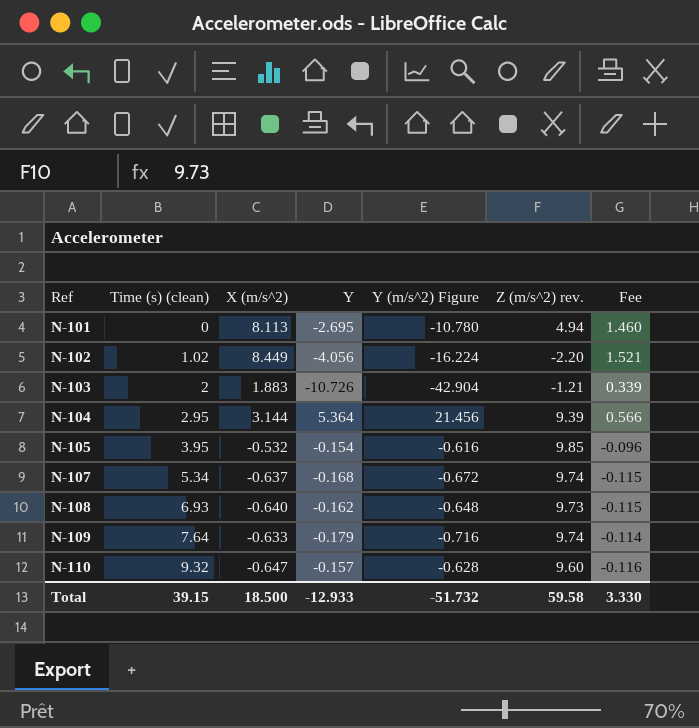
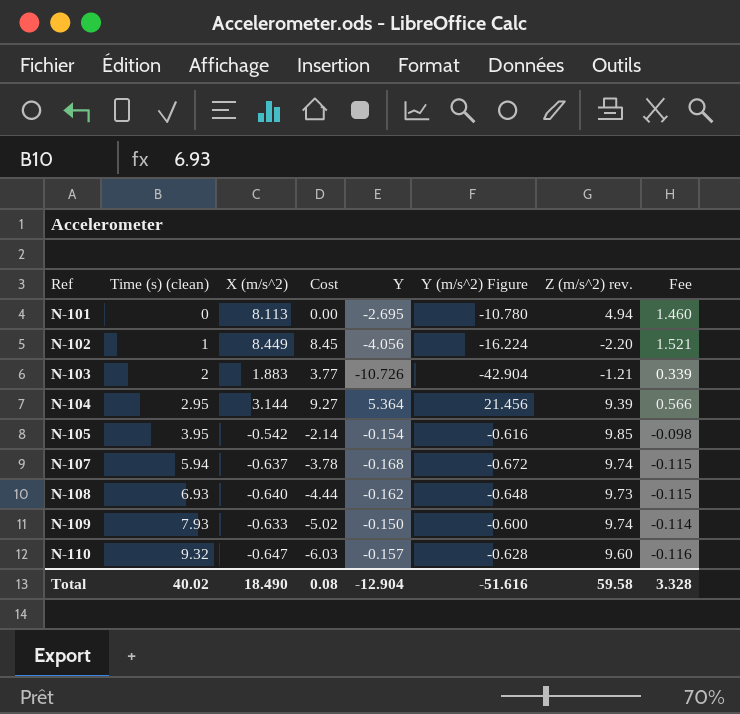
column Cost | formula: none -> [Time (s) (clean)] * [X (m/s^2)]
N-102 | Time (s) (clean): 1.02 -> 1
N-105 | X (m/s^2): -0.532 -> -0.542
N-105 | Fee: -0.096 -> -0.098
N-107 | Time (s) (clean): 5.34 -> 5.94
N-109 | Time (s) (clean): 7.64 -> 7.93
N-109 | Y: -0.179 -> -0.150
N-109 | Y (m/s^2) Figure: -0.716 -> -0.600
Total | Time (s) (clean): 39.15 -> 40.02
Total | X (m/s^2): 18.500 -> 18.490
Total | Y: -12.933 -> -12.904
Total | Y (m/s^2) Figure: -51.732 -> -51.616
Total | Fee: 3.330 -> 3.328

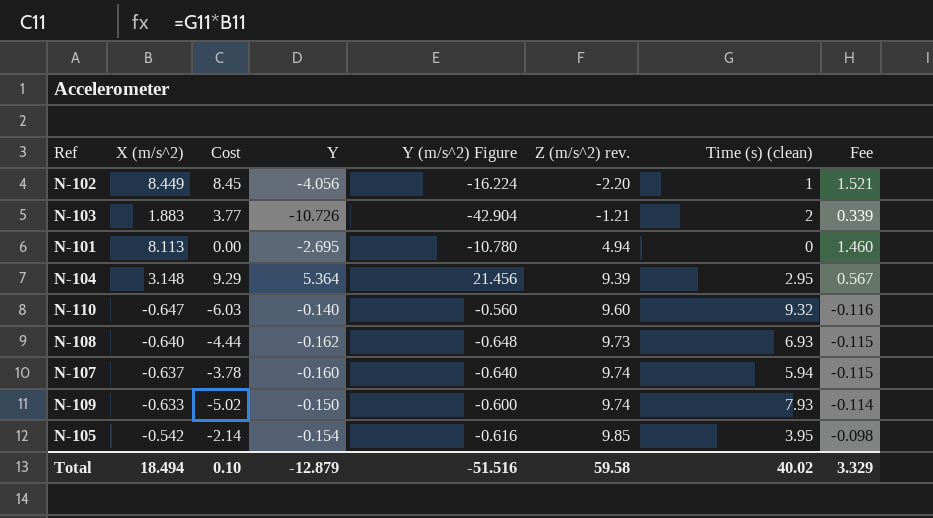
row order: Ref ascending -> Z (m/s^2) rev. ascending
column Time (s) (clean) | position: 2 -> 7
N-104 | X (m/s^2): 3.144 -> 3.148
N-104 | Cost: 9.27 -> 9.29
N-104 | Fee: 0.566 -> 0.567
N-110 | Y: -0.157 -> -0.140
N-110 | Y (m/s^2) Figure: -0.628 -> -0.560
N-107 | Y: -0.168 -> -0.160
N-107 | Y (m/s^2) Figure: -0.672 -> -0.640
Total | X (m/s^2): 18.490 -> 18.494
Total | Cost: 0.08 -> 0.10
Total | Y: -12.904 -> -12.879
Total | Y (m/s^2) Figure: -51.616 -> -51.516
Total | Fee: 3.328 -> 3.329

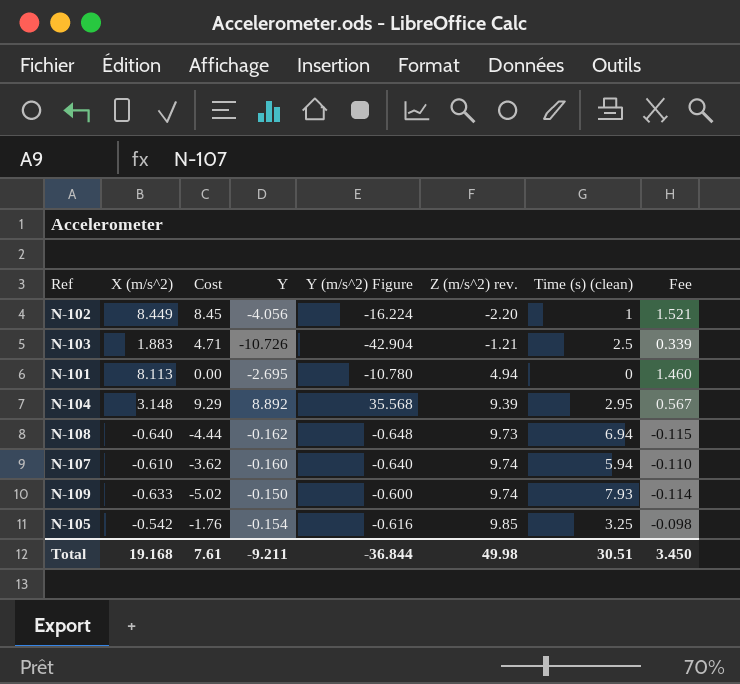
row N-110: -0.647 | -6.03 | -0.140 | -0.560 | 9.60 | 9.32 | -0.116 -> none
N-103 | Cost: 3.77 -> 4.71
N-103 | Time (s) (clean): 2 -> 2.5
N-104 | Y: 5.364 -> 8.892
N-104 | Y (m/s^2) Figure: 21.456 -> 35.568
N-108 | Time (s) (clean): 6.93 -> 6.94
N-107 | X (m/s^2): -0.637 -> -0.610
N-107 | Cost: -3.78 -> -3.62
N-107 | Fee: -0.115 -> -0.110
N-105 | Cost: -2.14 -> -1.76
N-105 | Time (s) (clean): 3.95 -> 3.25
Total | X (m/s^2): 18.494 -> 19.168
Total | Cost: 0.10 -> 7.61
Total | Y: -12.879 -> -9.211
Total | Y (m/s^2) Figure: -51.516 -> -36.844
Total | Z (m/s^2) rev.: 59.58 -> 49.98
Total | Time (s) (clean): 40.02 -> 30.51
Total | Fee: 3.329 -> 3.450

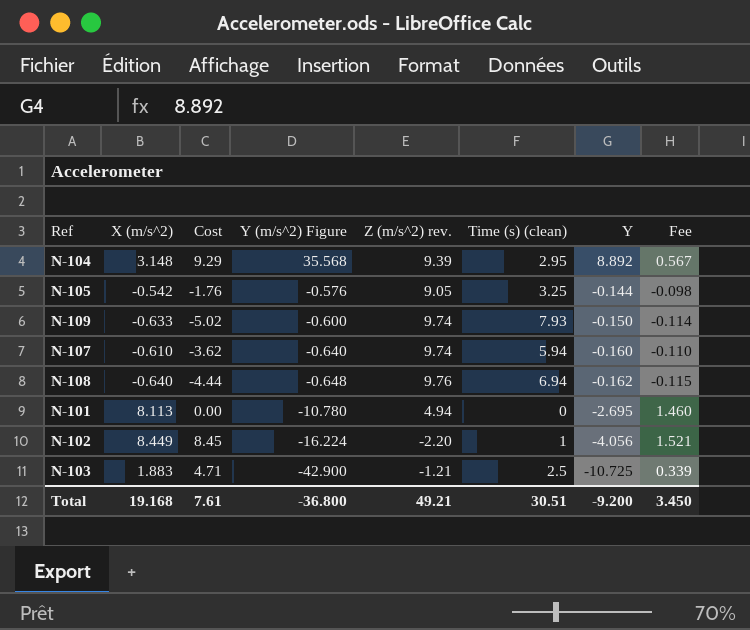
row order: Z (m/s^2) rev. ascending -> Y (m/s^2) Figure descending
column Y | position: 4 -> 7
N-105 | Y (m/s^2) Figure: -0.616 -> -0.576
N-105 | Z (m/s^2) rev.: 9.85 -> 9.05
N-105 | Y: -0.154 -> -0.144
N-108 | Z (m/s^2) rev.: 9.73 -> 9.76
N-103 | Y (m/s^2) Figure: -42.904 -> -42.900
N-103 | Y: -10.726 -> -10.725
Total | Y (m/s^2) Figure: -36.844 -> -36.800
Total | Z (m/s^2) rev.: 49.98 -> 49.21
Total | Y: -9.211 -> -9.200

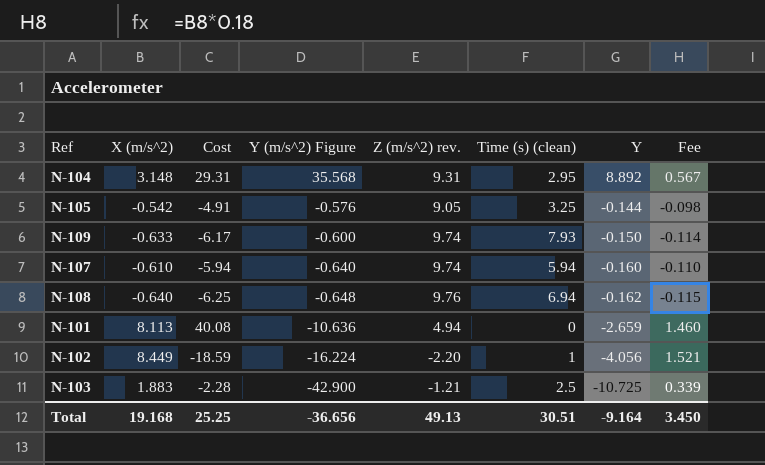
column Cost | formula: [X (m/s^2)] * [Time (s) (clean)] -> [X (m/s^2)] * [Z (m/s^2) rev.]
N-104 | Z (m/s^2) rev.: 9.39 -> 9.31
N-101 | Y (m/s^2) Figure: -10.780 -> -10.636
N-101 | Y: -2.695 -> -2.659
Total | Cost: 7.61 -> 25.25
Total | Y (m/s^2) Figure: -36.800 -> -36.656
Total | Z (m/s^2) rev.: 49.21 -> 49.13
Total | Y: -9.200 -> -9.164

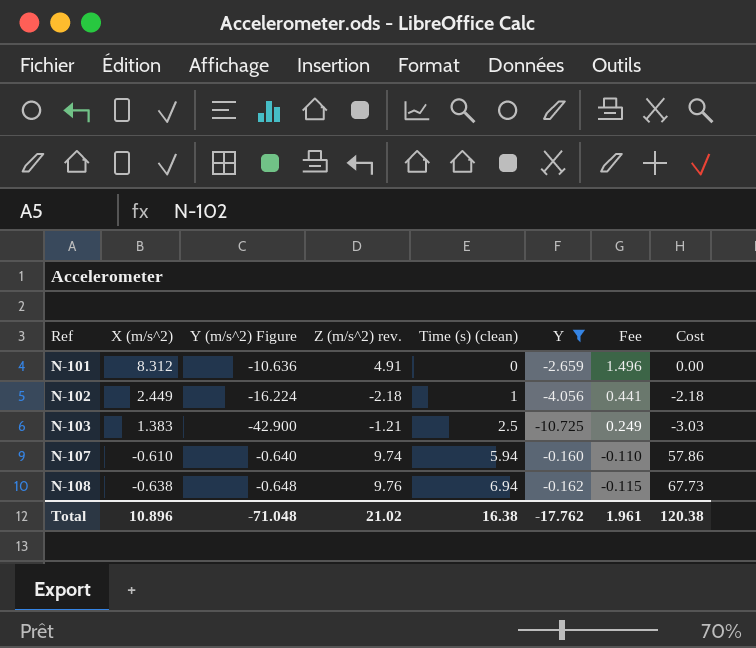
filter: none -> Y <= -0.160
row order: Y (m/s^2) Figure descending -> Ref ascending
column Cost | formula: [X (m/s^2)] * [Z (m/s^2) rev.] -> [Z (m/s^2) rev.] * [Time (s) (clean)]
column Cost | position: 3 -> 8
N-101 | X (m/s^2): 8.113 -> 8.312
N-101 | Z (m/s^2) rev.: 4.94 -> 4.91
N-101 | Fee: 1.460 -> 1.496
N-102 | X (m/s^2): 8.449 -> 2.449
N-102 | Z (m/s^2) rev.: -2.20 -> -2.18
N-102 | Fee: 1.521 -> 0.441
N-103 | X (m/s^2): 1.883 -> 1.383
N-103 | Fee: 0.339 -> 0.249
N-108 | X (m/s^2): -0.640 -> -0.638
Total | X (m/s^2): 19.168 -> 10.896
Total | Y (m/s^2) Figure: -36.656 -> -71.048
Total | Z (m/s^2) rev.: 49.13 -> 21.02
Total | Time (s) (clean): 30.51 -> 16.38
Total | Y: -9.164 -> -17.762
Total | Fee: 3.450 -> 1.961
Total | Cost: 25.25 -> 120.38

